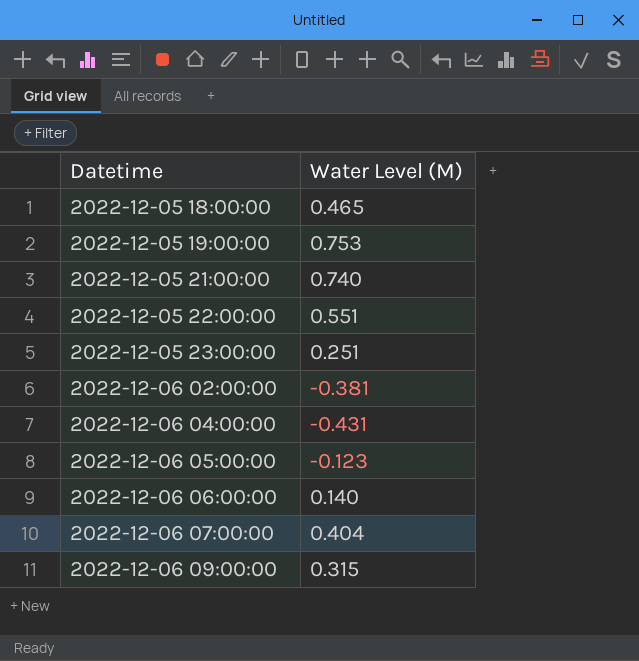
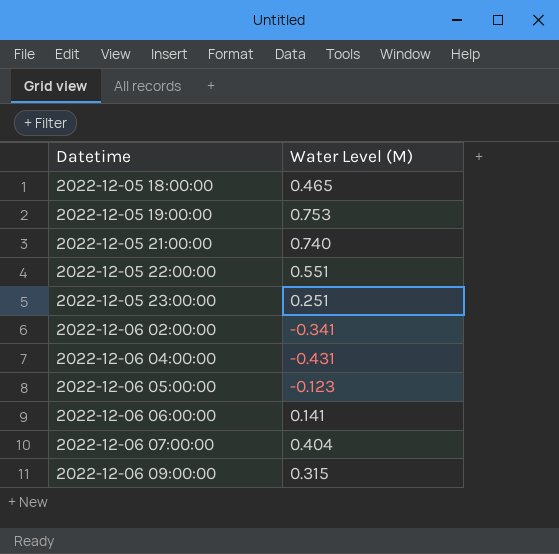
2022-12-06 02:00:00 | Water Level (M): -0.381 -> -0.341
2022-12-06 06:00:00 | Water Level (M): 0.140 -> 0.141

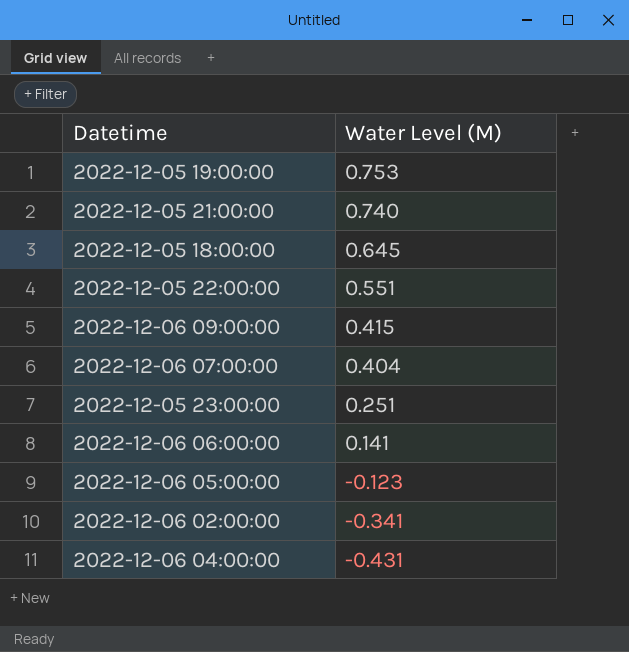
row order: Datetime ascending -> Water Level (M) descending
2022-12-05 18:00:00 | Water Level (M): 0.465 -> 0.645
2022-12-06 09:00:00 | Water Level (M): 0.315 -> 0.415

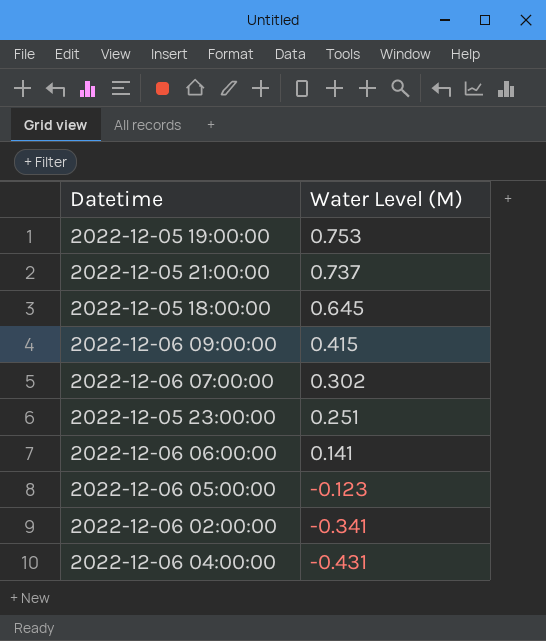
row 2022-12-05 22:00:00: 0.551 -> none
2022-12-05 21:00:00 | Water Level (M): 0.740 -> 0.737
2022-12-06 07:00:00 | Water Level (M): 0.404 -> 0.302

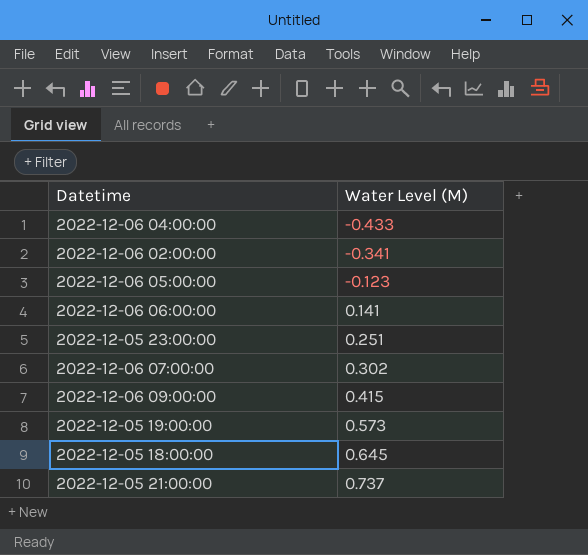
row order: Water Level (M) descending -> Water Level (M) ascending
2022-12-06 04:00:00 | Water Level (M): -0.431 -> -0.433
2022-12-05 19:00:00 | Water Level (M): 0.753 -> 0.573

